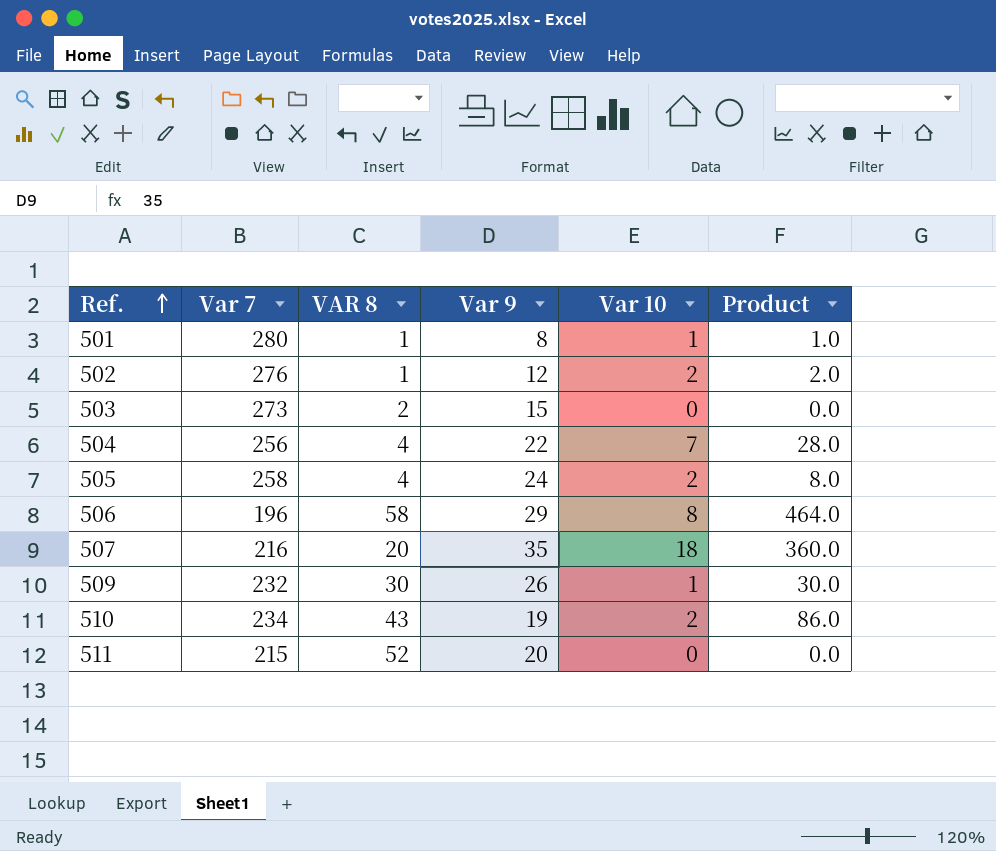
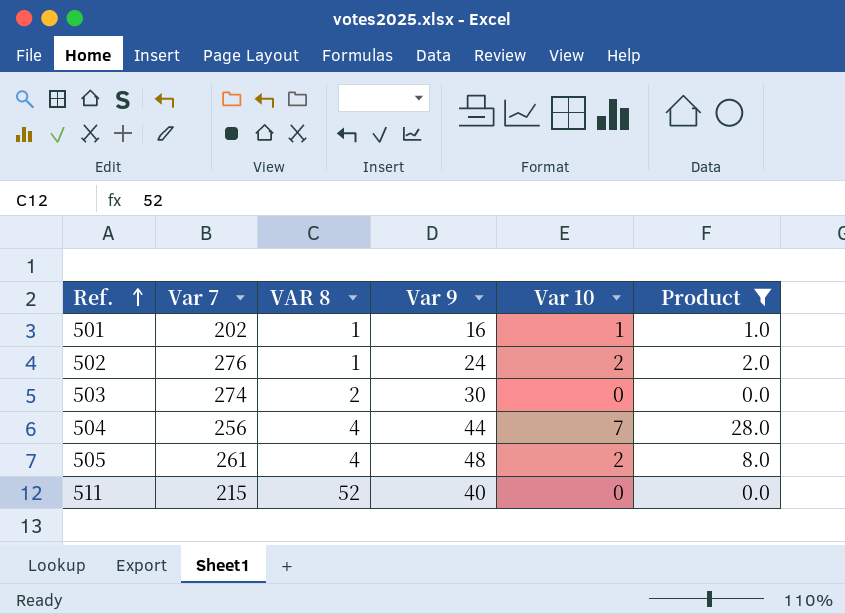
filter: none -> Product <= 28.0
501 | Var 7: 280 -> 202
501 | Var 9: 8 -> 16
502 | Var 9: 12 -> 24
503 | Var 7: 273 -> 274
503 | Var 9: 15 -> 30
504 | Var 9: 22 -> 44
505 | Var 7: 258 -> 261
505 | Var 9: 24 -> 48
511 | Var 9: 20 -> 40

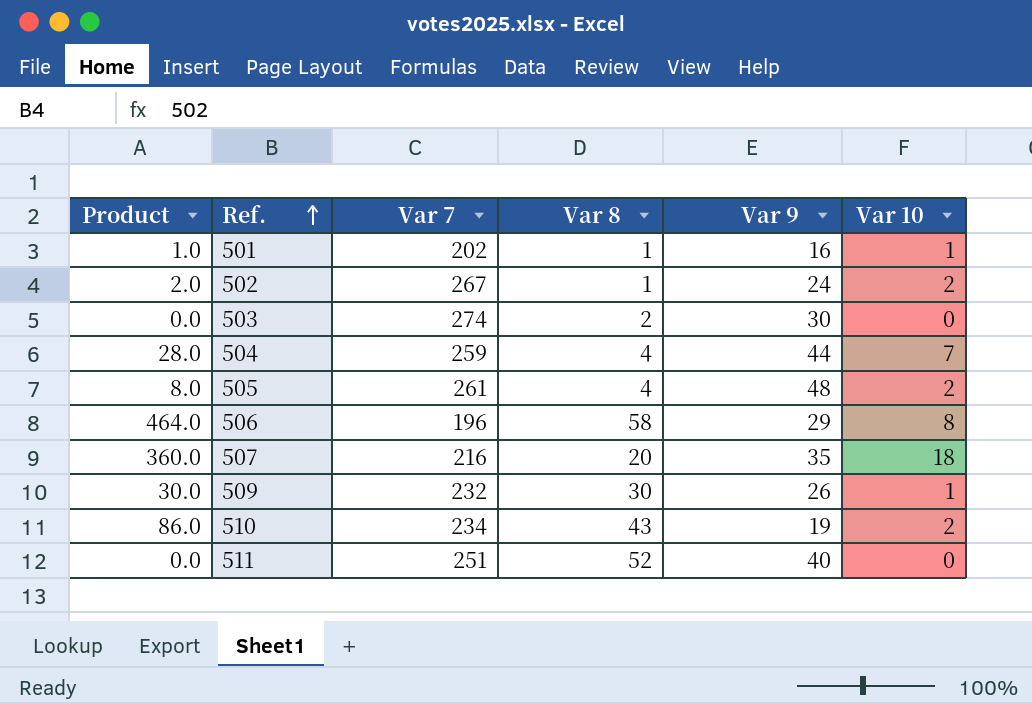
filter: Product <= 28.0 -> none
column Product | position: 6 -> 1
column name: VAR 8 -> Var 8
502 | Var 7: 276 -> 267
504 | Var 7: 256 -> 259
511 | Var 7: 215 -> 251

